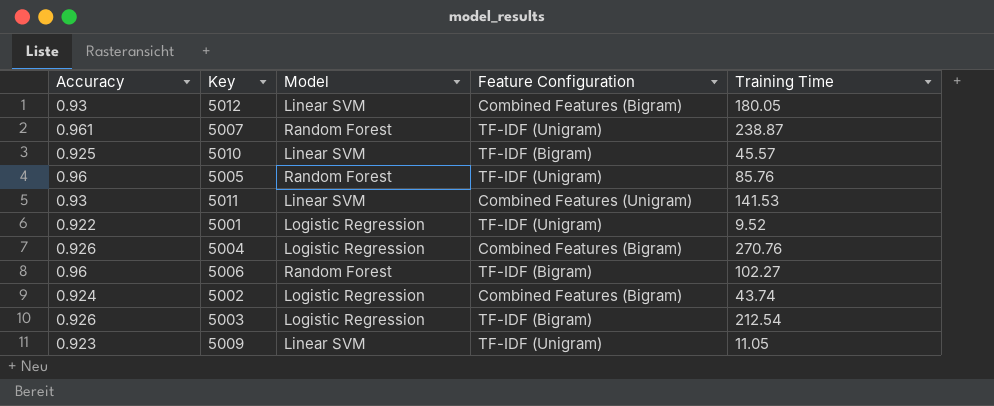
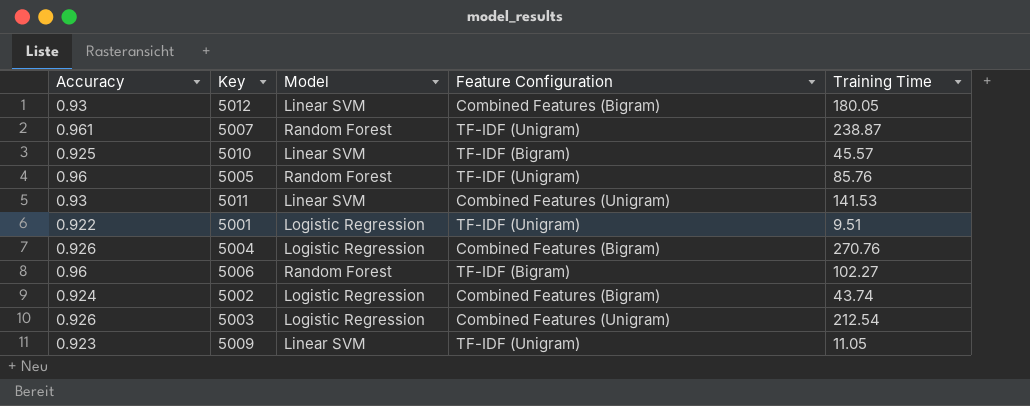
5001 | Training Time: 9.52 -> 9.51
5003 | Feature Configuration: TF-IDF (Bigram) -> Combined Features (Unigram)

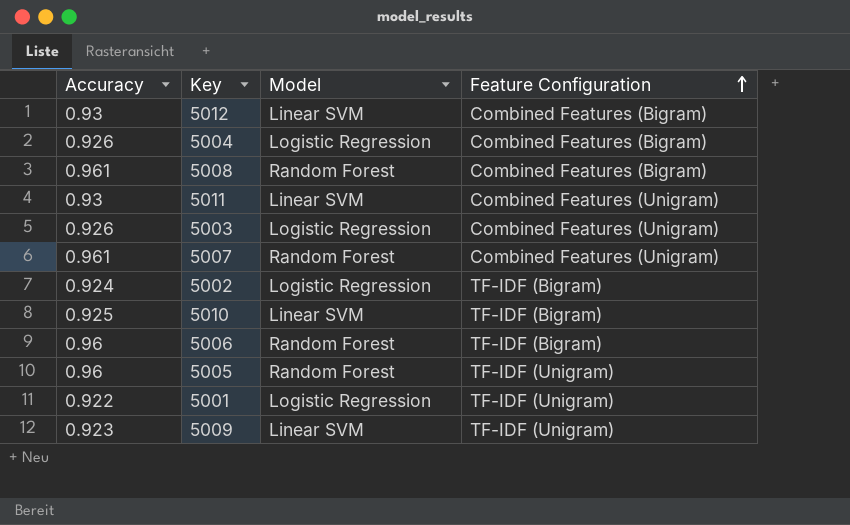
row order: none -> Feature Configuration ascending
column Training Time | position: 5 -> none
row 5008: none -> 0.961 | Random Forest | Combined Features (Bigram)
5007 | Feature Configuration: TF-IDF (Unigram) -> Combined Features (Unigram)
5002 | Feature Configuration: Combined Features (Bigram) -> TF-IDF (Bigram)

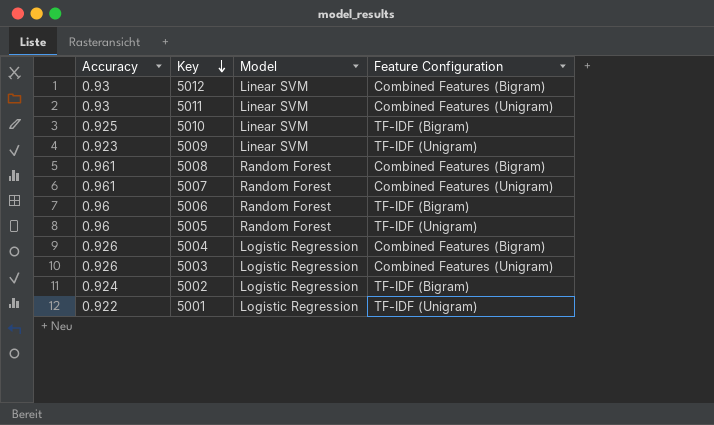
row order: Feature Configuration ascending -> Key descending

